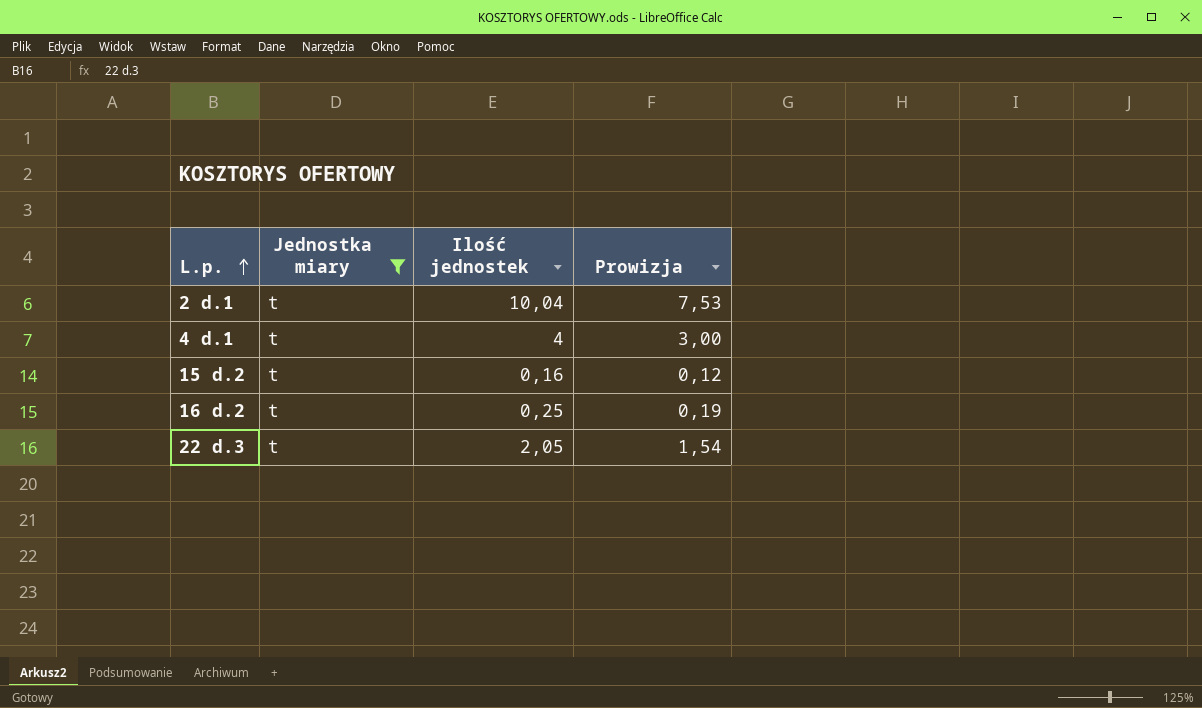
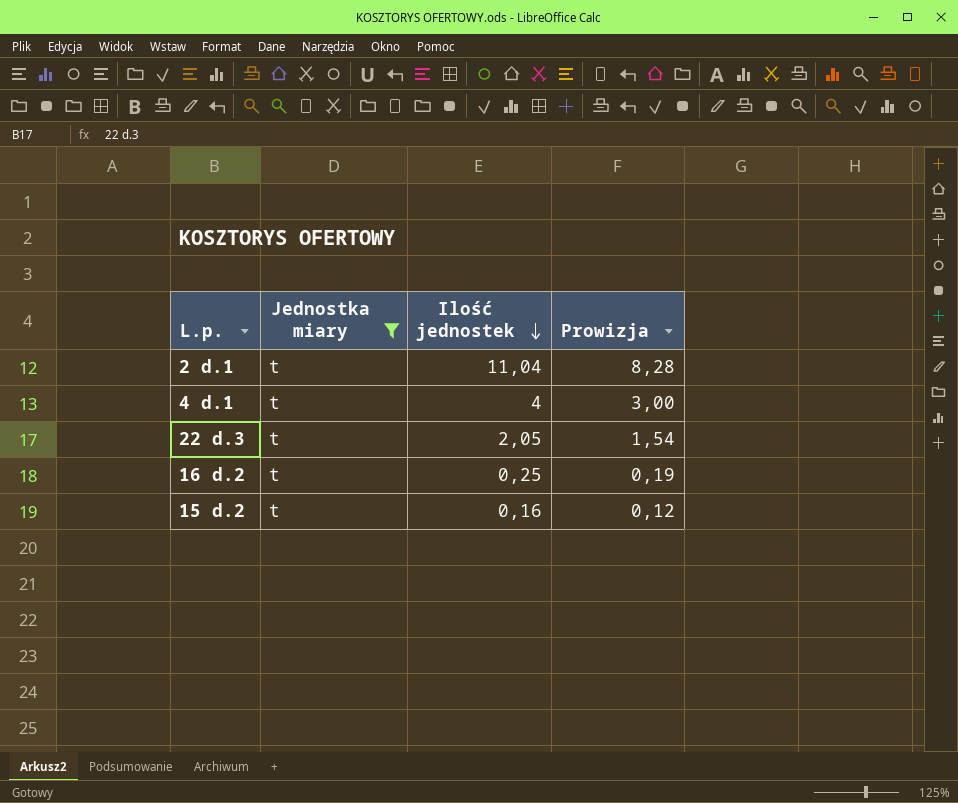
row order: L.p. ascending -> Ilość jednostek descending
2 d.1 | Ilość jednostek: 10,04 -> 11,04
2 d.1 | Prowizja: 7,53 -> 8,28

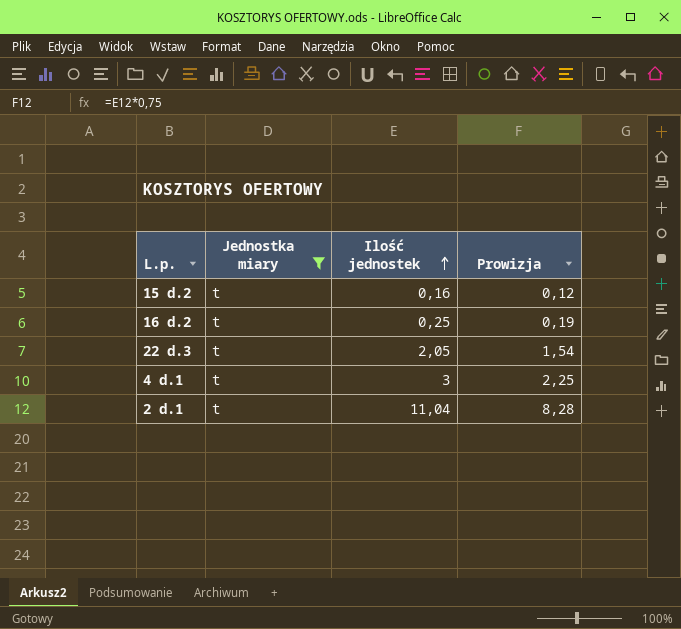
row order: Ilość jednostek descending -> Ilość jednostek ascending
4 d.1 | Ilość jednostek: 4 -> 3
4 d.1 | Prowizja: 3,00 -> 2,25

